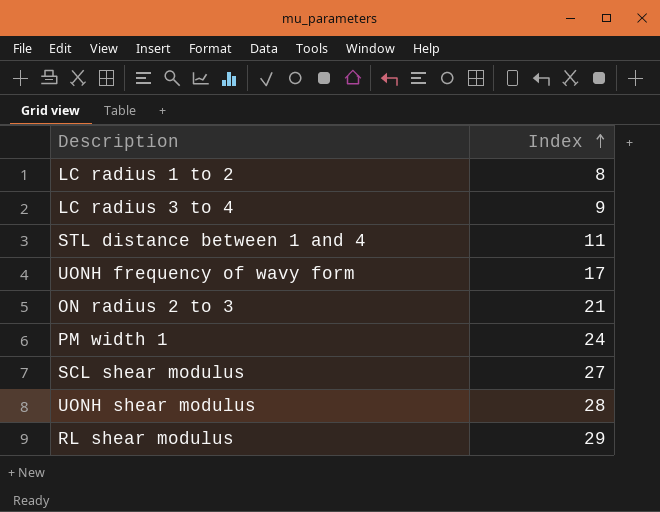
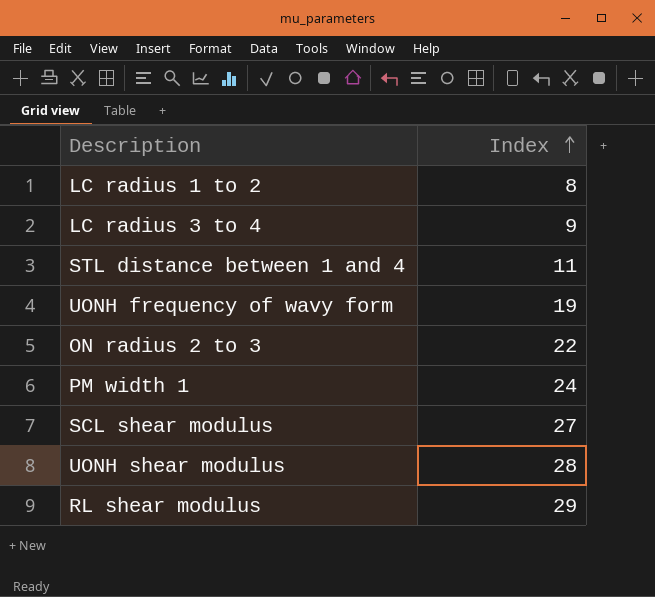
UONH frequency of wavy form | Index: 17 -> 19
ON radius 2 to 3 | Index: 21 -> 22

